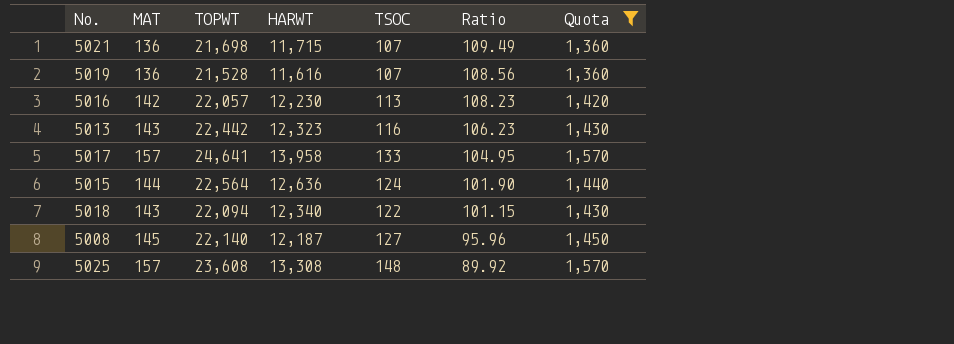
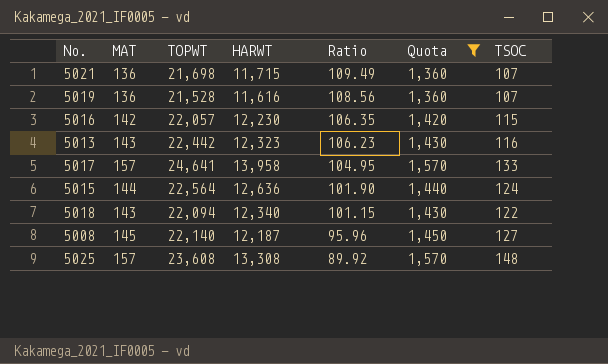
column TSOC | position: 5 -> 7
5016 | Ratio: 108.23 -> 106.35
5016 | TSOC: 113 -> 115

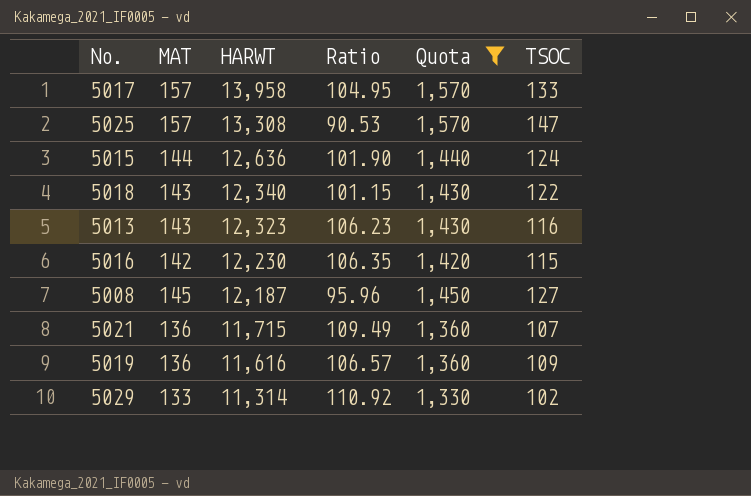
row order: Ratio descending -> HARWT descending
column TOPWT | position: 3 -> none
5025 | Ratio: 89.92 -> 90.53
5025 | TSOC: 148 -> 147
5019 | Ratio: 108.56 -> 106.57
5019 | TSOC: 107 -> 109
row 5029: none -> 133 | 11,314 | 110.92 | 1,330 | 102

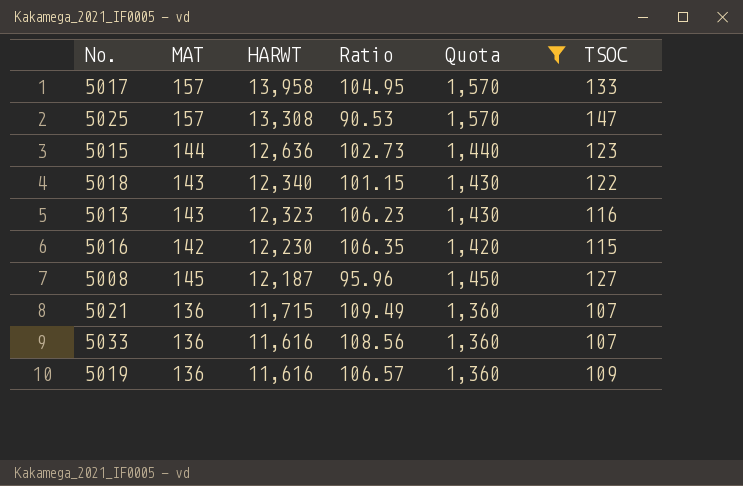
row 5029: 133 | 11,314 | 110.92 | 1,330 | 102 -> none
5015 | Ratio: 101.90 -> 102.73
5015 | TSOC: 124 -> 123
row 5033: none -> 136 | 11,616 | 108.56 | 1,360 | 107

